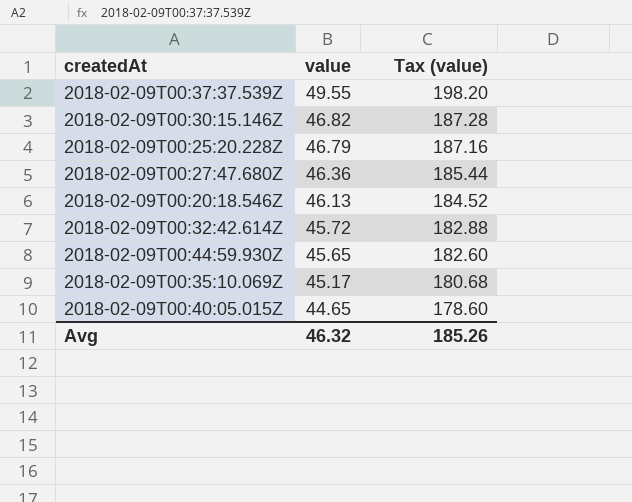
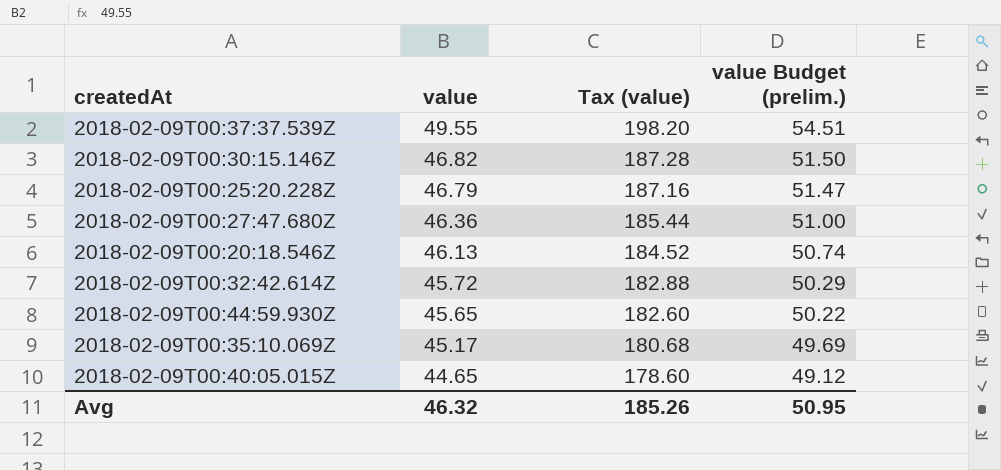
column value Budget (prelim.) | formula: none -> [value] * 1.1

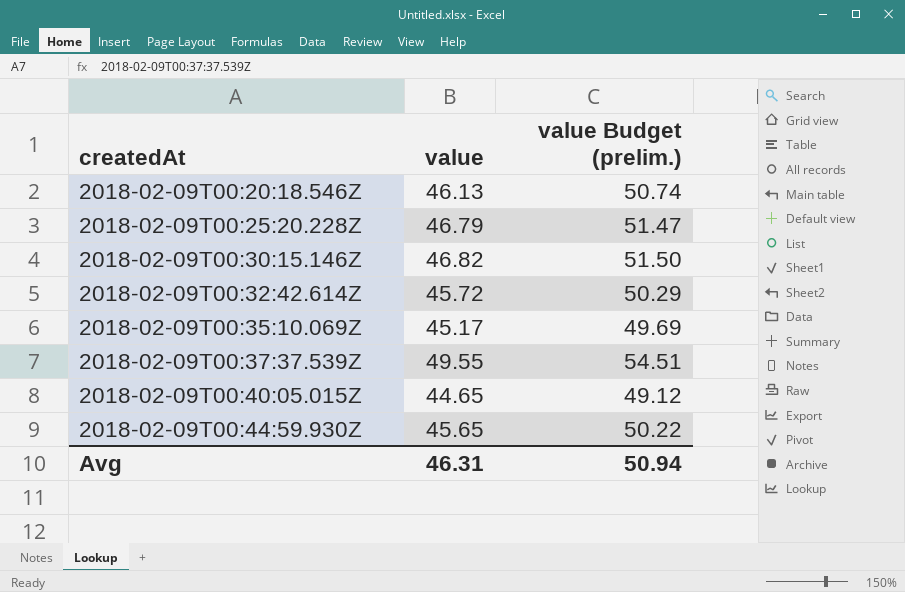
row order: value descending -> createdAt ascending
column Tax (value) | formula: [value] * 4 -> none
row 2018-02-09T00:27:47.680Z: 46.36 | 185.44 | 51.00 -> none
Avg | value: 46.32 -> 46.31
Avg | value Budget (prelim.): 50.95 -> 50.94

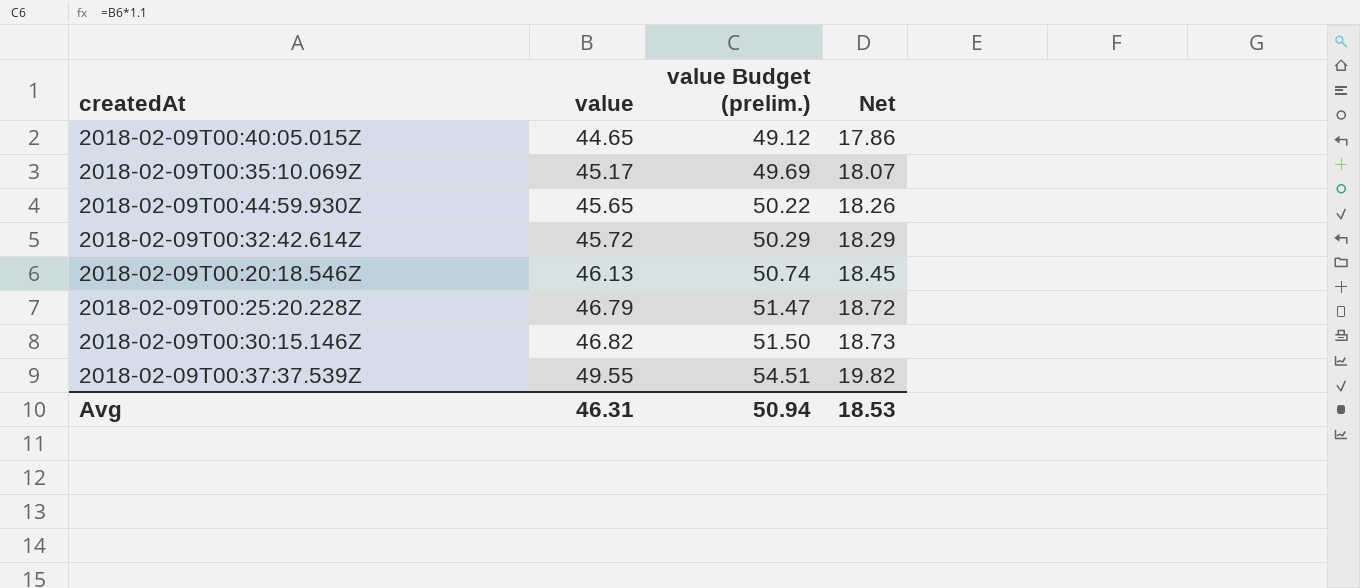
row order: createdAt ascending -> value ascending
column Net | formula: none -> [value] * 0.4

